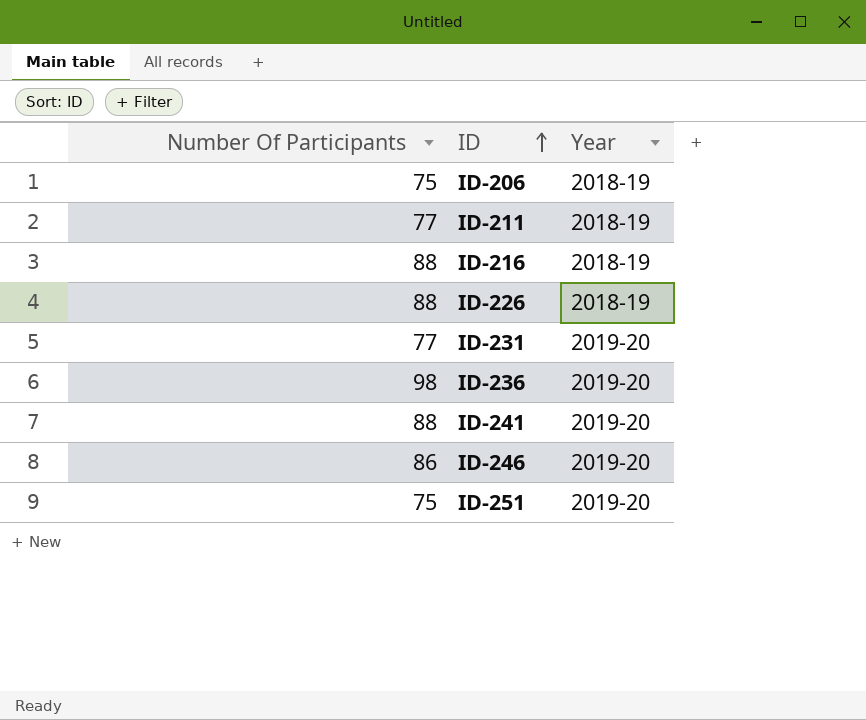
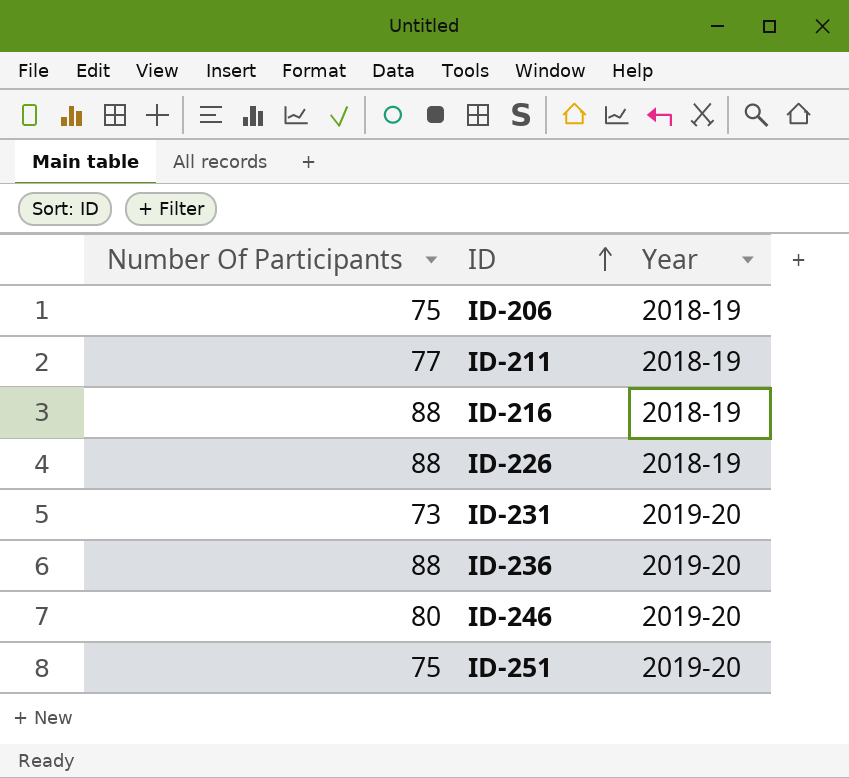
row ID-241: 88 | 2019-20 -> none
ID-231 | Number Of Participants: 77 -> 73
ID-236 | Number Of Participants: 98 -> 88
ID-246 | Number Of Participants: 86 -> 80

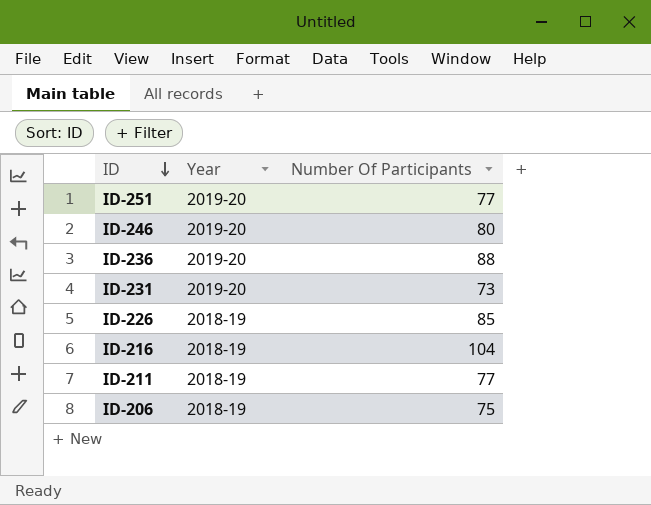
row order: ID ascending -> ID descending
column Number Of Participants | position: 1 -> 3
ID-251 | Number Of Participants: 75 -> 77
ID-226 | Number Of Participants: 88 -> 85
ID-216 | Number Of Participants: 88 -> 104

